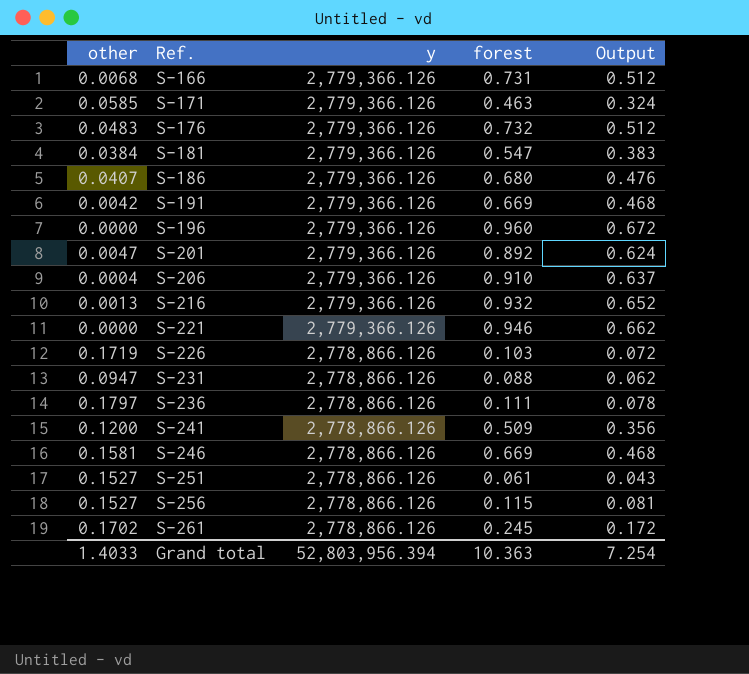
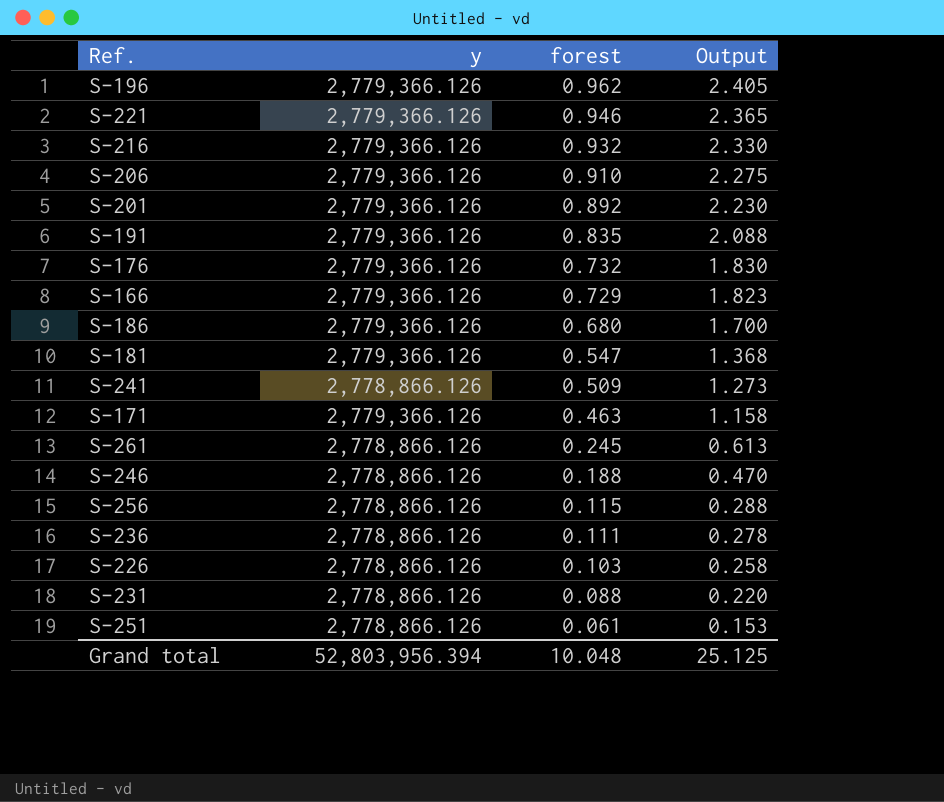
row order: Ref. ascending -> forest descending
column other | position: 1 -> none
column Output | formula: [forest] * 0.7 -> [forest] * 2.5
S-196 | forest: 0.960 -> 0.962
S-191 | forest: 0.669 -> 0.835
S-166 | forest: 0.731 -> 0.729
S-246 | forest: 0.669 -> 0.188
Grand total | forest: 10.363 -> 10.048
Grand total | Output: 7.254 -> 25.125

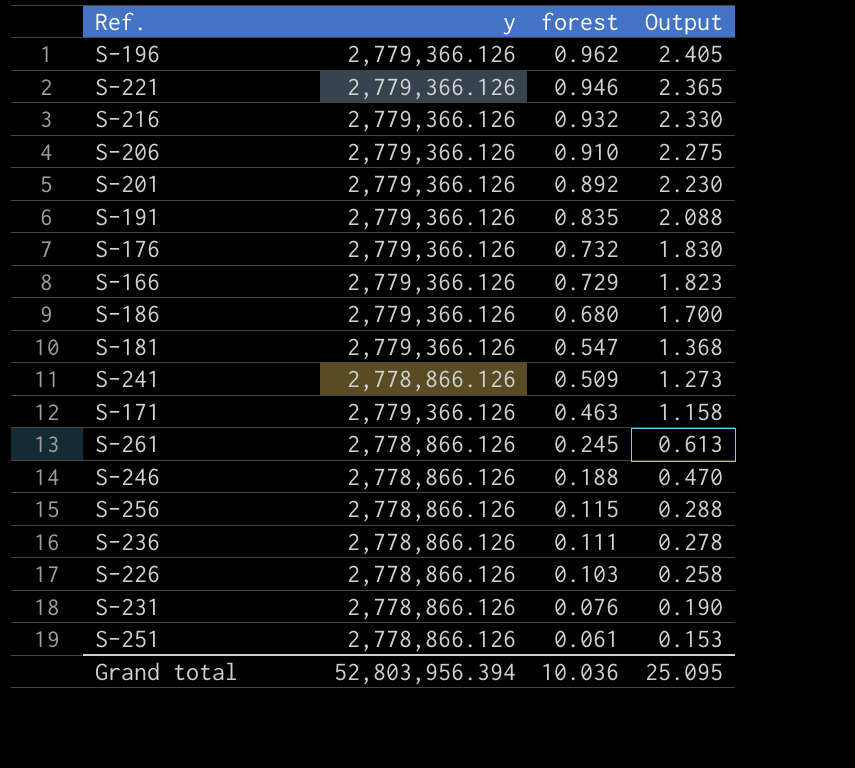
S-231 | forest: 0.088 -> 0.076
S-231 | Output: 0.220 -> 0.190
Grand total | forest: 10.048 -> 10.036
Grand total | Output: 25.125 -> 25.095

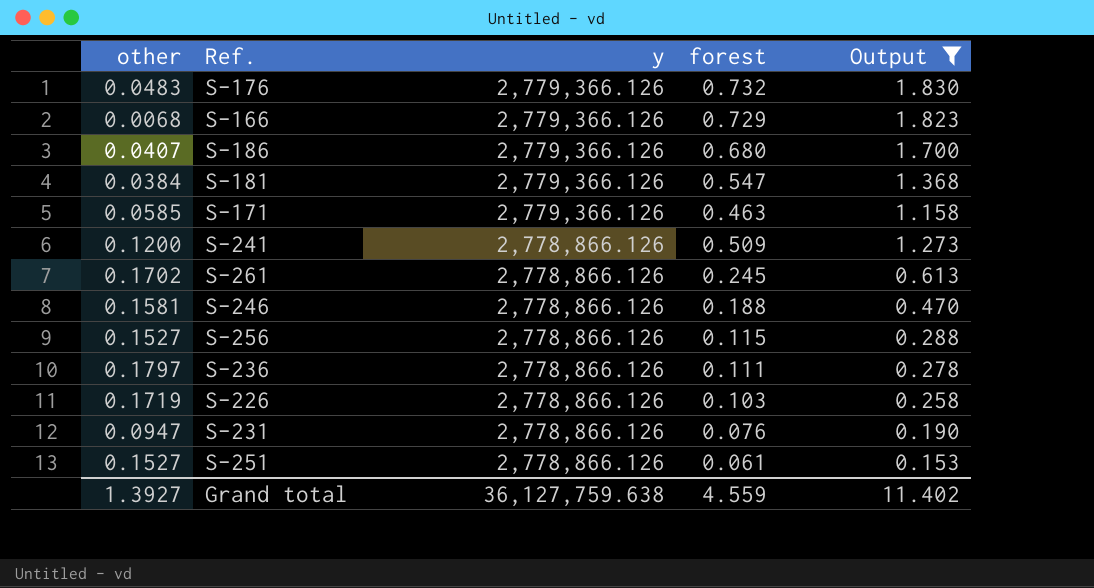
filter: none -> Output <= 1.830
row order: forest descending -> y descending
column other | position: none -> 1
Grand total | y: 52,803,956.394 -> 36,127,759.638
Grand total | forest: 10.036 -> 4.559
Grand total | Output: 25.095 -> 11.402

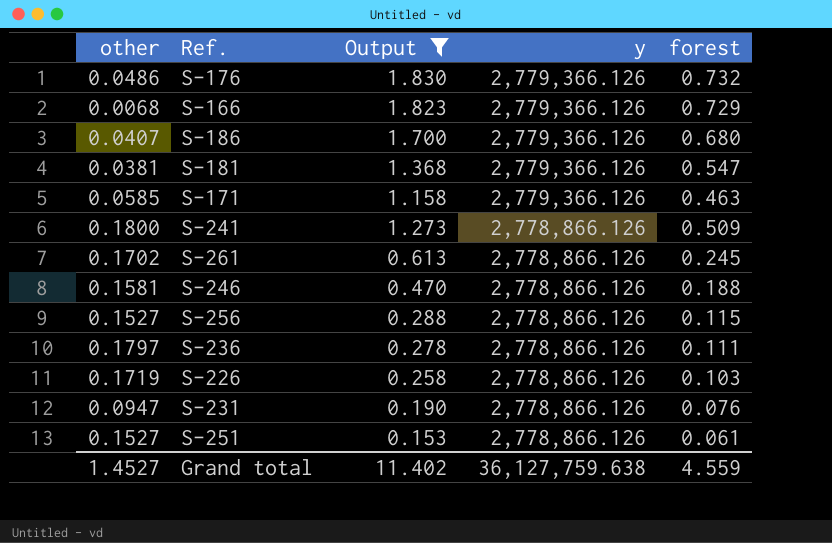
column Output | position: 5 -> 3
S-176 | other: 0.0483 -> 0.0486
S-181 | other: 0.0384 -> 0.0381
S-241 | other: 0.1200 -> 0.1800
Grand total | other: 1.3927 -> 1.4527

